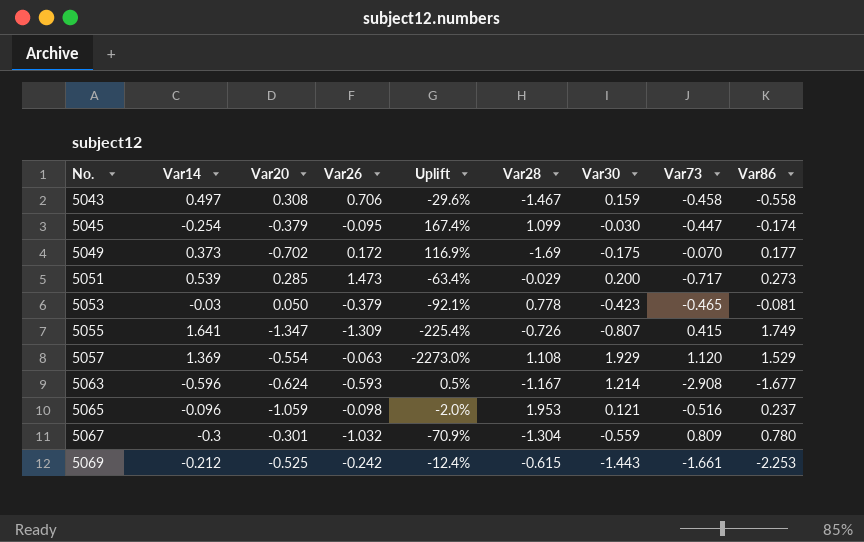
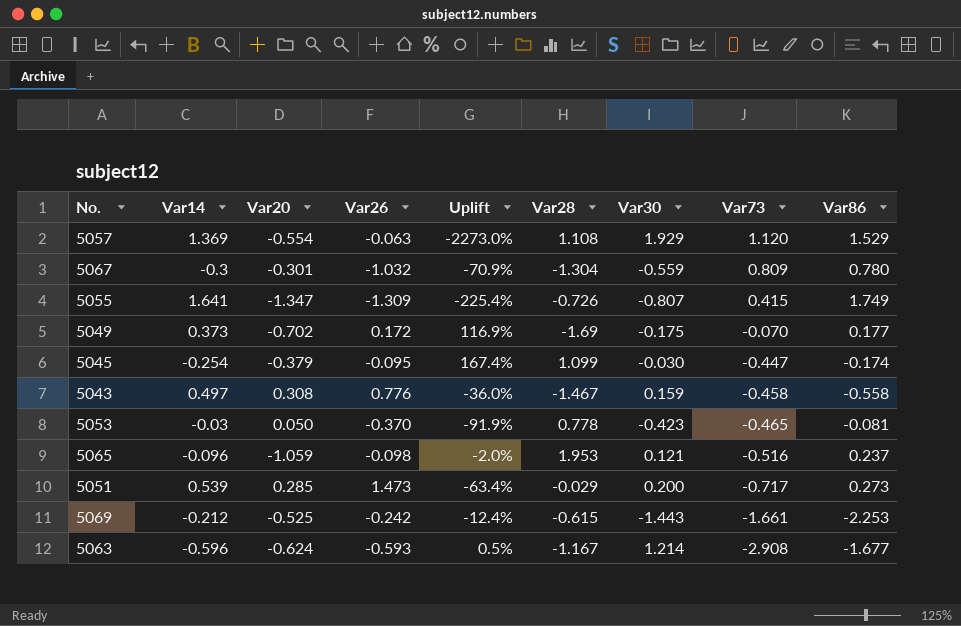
row order: No. ascending -> Var73 descending
5043 | Var26: 0.706 -> 0.776
5043 | Uplift: -29.6% -> -36.0%
5053 | Var26: -0.379 -> -0.370
5053 | Uplift: -92.1% -> -91.9%

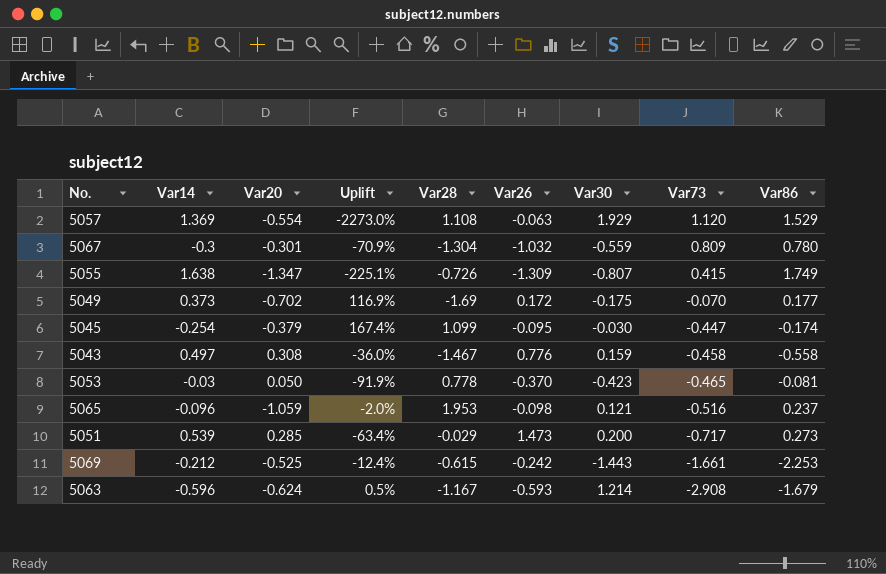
column Var26 | position: 4 -> 6
5055 | Var14: 1.641 -> 1.638
5055 | Uplift: -225.4% -> -225.1%
5063 | Var86: -1.677 -> -1.679

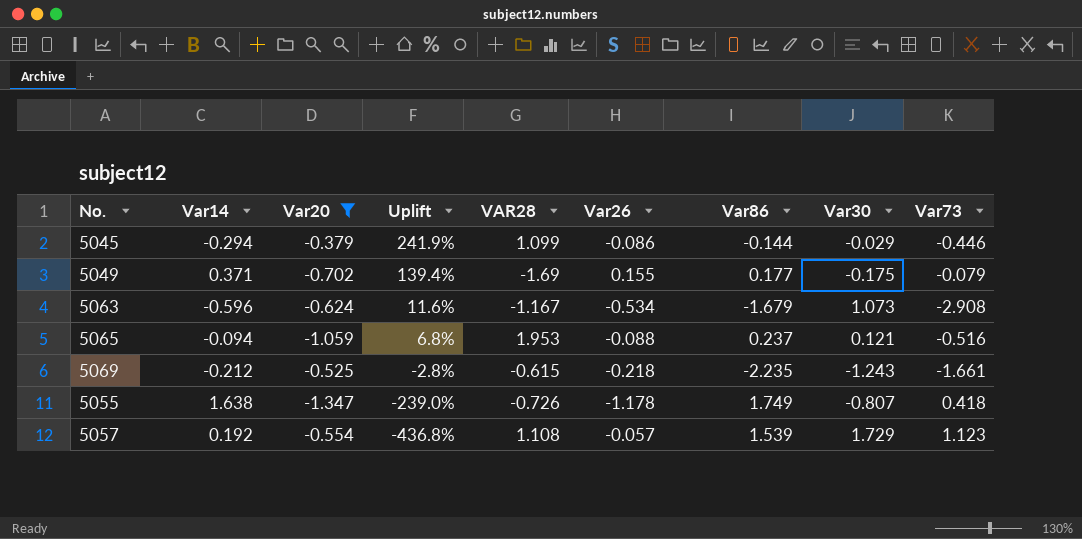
filter: none -> Var20 <= -0.379
row order: Var73 descending -> Uplift descending
column name: Var28 -> VAR28
column Var86 | position: 9 -> 7
5045 | Var14: -0.254 -> -0.294
5045 | Uplift: 167.4% -> 241.9%
5045 | Var26: -0.095 -> -0.086
5045 | Var86: -0.174 -> -0.144
5045 | Var30: -0.030 -> -0.029
5045 | Var73: -0.447 -> -0.446
5049 | Var14: 0.373 -> 0.371
5049 | Uplift: 116.9% -> 139.4%
5049 | Var26: 0.172 -> 0.155
5049 | Var73: -0.070 -> -0.079
5063 | Uplift: 0.5% -> 11.6%
5063 | Var26: -0.593 -> -0.534
5063 | Var30: 1.214 -> 1.073
5065 | Var14: -0.096 -> -0.094
5065 | Uplift: -2.0% -> 6.8%
5065 | Var26: -0.098 -> -0.088
5069 | Uplift: -12.4% -> -2.8%
5069 | Var26: -0.242 -> -0.218
5069 | Var86: -2.253 -> -2.235
5069 | Var30: -1.443 -> -1.243
5055 | Uplift: -225.1% -> -239.0%
5055 | Var26: -1.309 -> -1.178
5055 | Var73: 0.415 -> 0.418
5057 | Var14: 1.369 -> 0.192
5057 | Uplift: -2273.0% -> -436.8%
5057 | Var26: -0.063 -> -0.057
5057 | Var86: 1.529 -> 1.539
5057 | Var30: 1.929 -> 1.729
5057 | Var73: 1.120 -> 1.123

